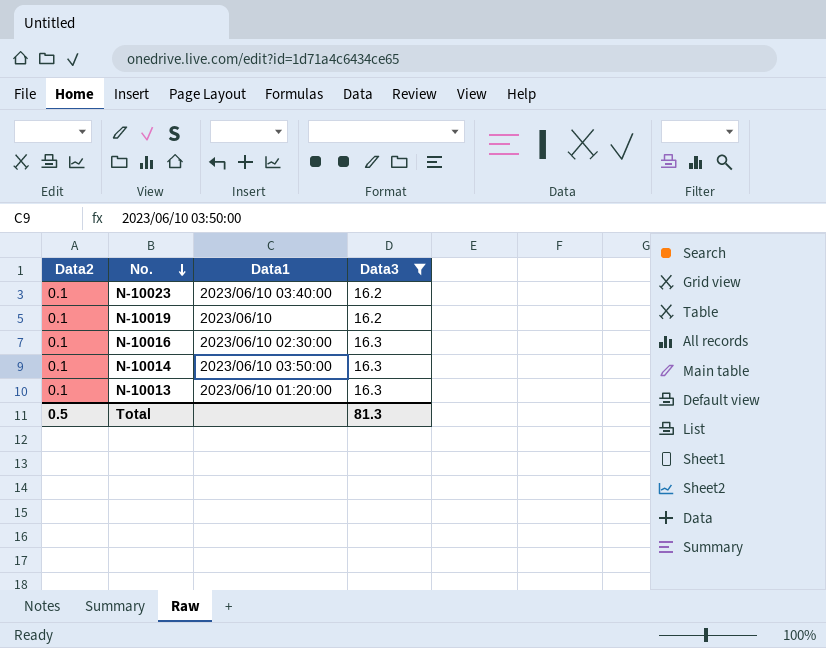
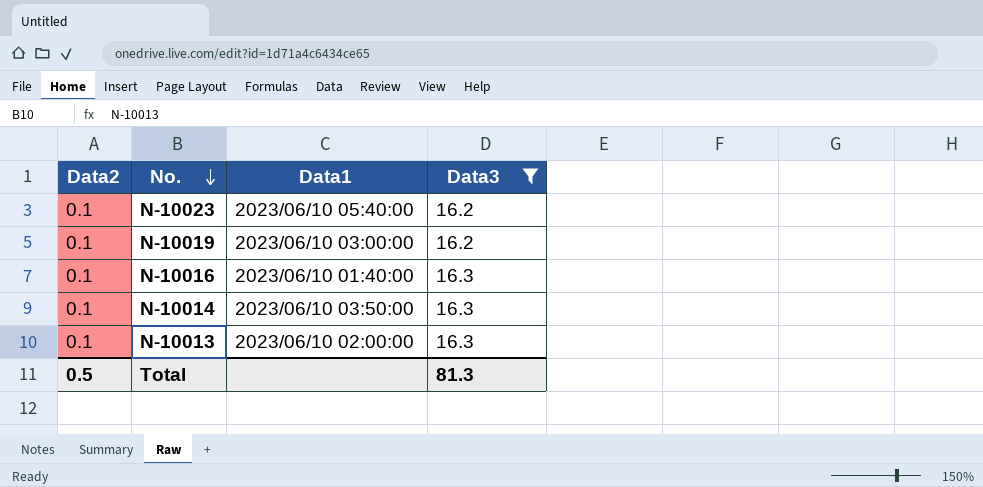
N-10023 | Data1: 2023/06/10 03:40:00 -> 2023/06/10 05:40:00
N-10019 | Data1: 2023/06/10 -> 2023/06/10 03:00:00
N-10016 | Data1: 2023/06/10 02:30:00 -> 2023/06/10 01:40:00
N-10013 | Data1: 2023/06/10 01:20:00 -> 2023/06/10 02:00:00

